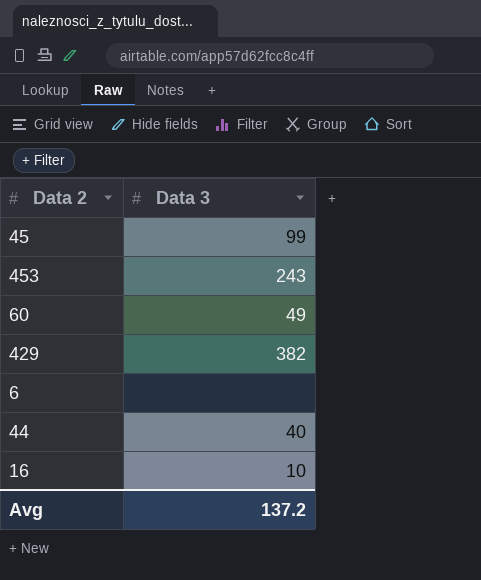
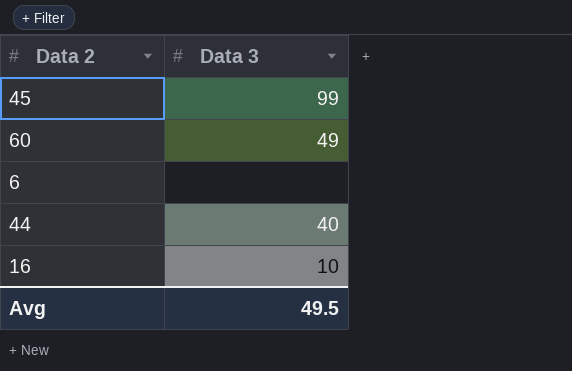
row 453: 243 -> none
row 429: 382 -> none
Avg | Data 3: 137.2 -> 49.5

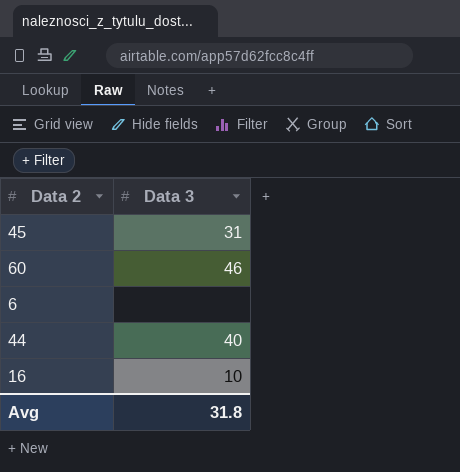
45 | Data 3: 99 -> 31
60 | Data 3: 49 -> 46
Avg | Data 3: 49.5 -> 31.8

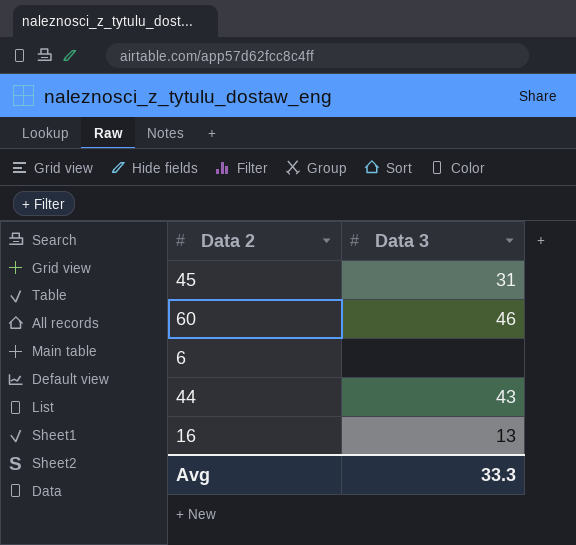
44 | Data 3: 40 -> 43
16 | Data 3: 10 -> 13
Avg | Data 3: 31.8 -> 33.3

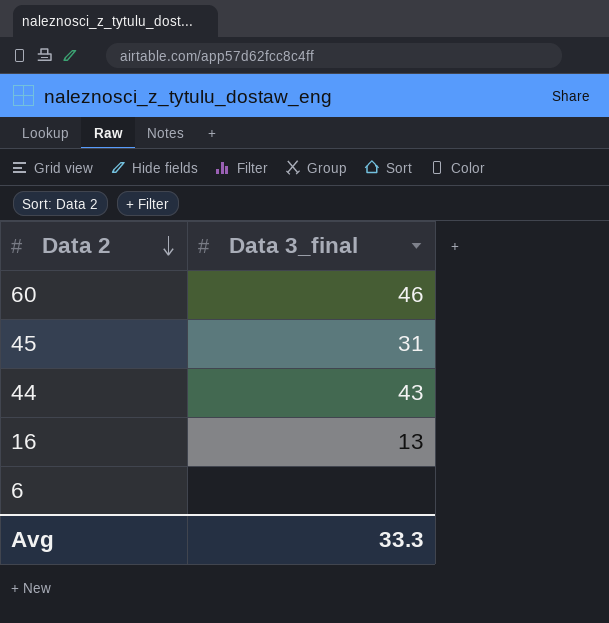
row order: none -> Data 2 descending
column name: Data 3 -> Data 3_final

